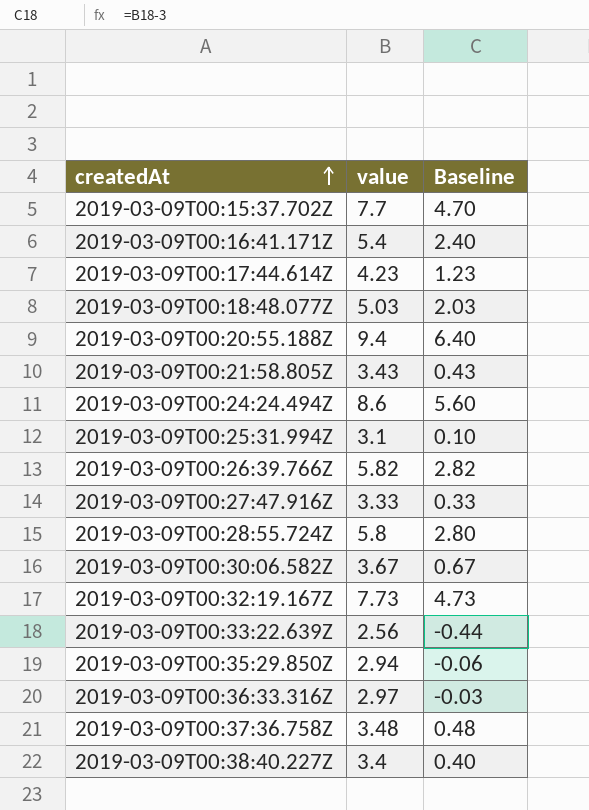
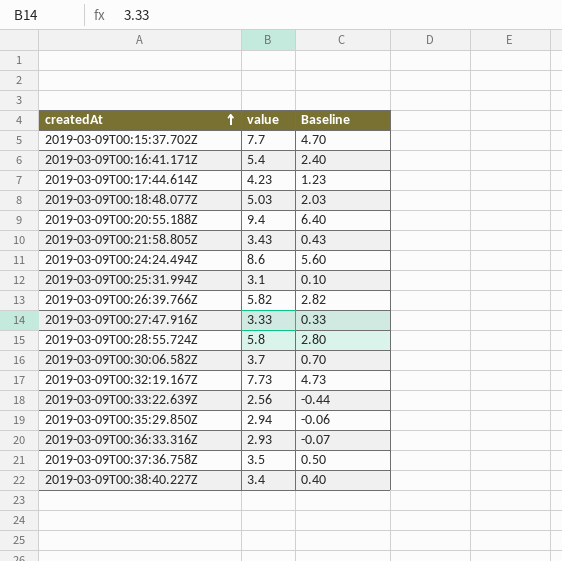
2019-03-09T00:30:06.582Z | value: 3.67 -> 3.7
2019-03-09T00:30:06.582Z | Baseline: 0.67 -> 0.70
2019-03-09T00:36:33.316Z | value: 2.97 -> 2.93
2019-03-09T00:36:33.316Z | Baseline: -0.03 -> -0.07
2019-03-09T00:37:36.758Z | value: 3.48 -> 3.5
2019-03-09T00:37:36.758Z | Baseline: 0.48 -> 0.50

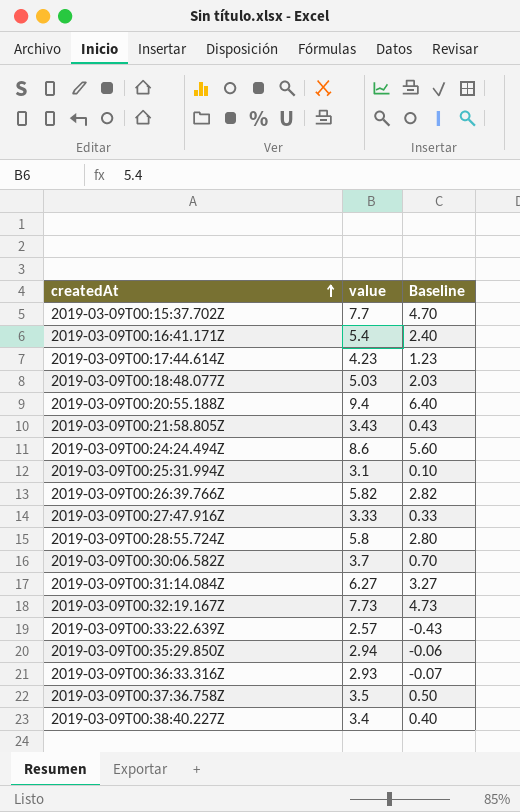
row 2019-03-09T00:31:14.084Z: none -> 6.27 | 3.27
2019-03-09T00:33:22.639Z | value: 2.56 -> 2.57
2019-03-09T00:33:22.639Z | Baseline: -0.44 -> -0.43

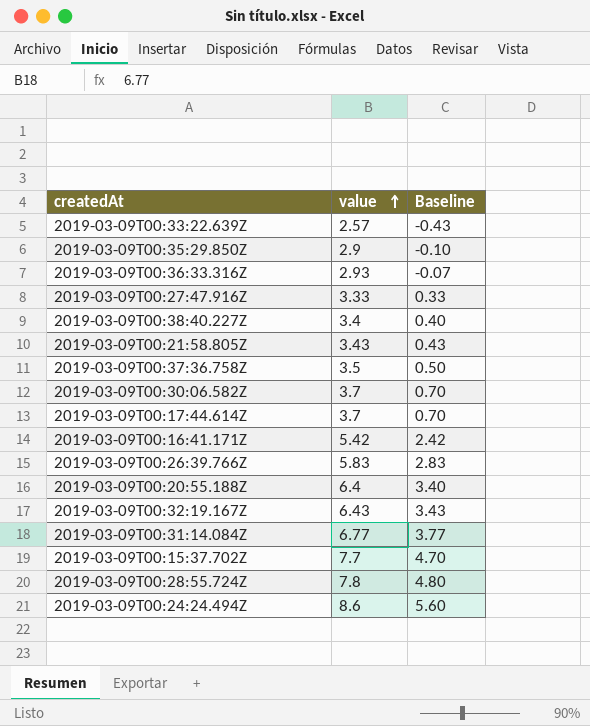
row order: createdAt ascending -> value ascending
row 2019-03-09T00:18:48.077Z: 5.03 | 2.03 -> none
row 2019-03-09T00:25:31.994Z: 3.1 | 0.10 -> none
2019-03-09T00:35:29.850Z | value: 2.94 -> 2.9
2019-03-09T00:35:29.850Z | Baseline: -0.06 -> -0.10
2019-03-09T00:17:44.614Z | value: 4.23 -> 3.7
2019-03-09T00:17:44.614Z | Baseline: 1.23 -> 0.70
2019-03-09T00:16:41.171Z | value: 5.4 -> 5.42
2019-03-09T00:16:41.171Z | Baseline: 2.40 -> 2.42
2019-03-09T00:26:39.766Z | value: 5.82 -> 5.83
2019-03-09T00:26:39.766Z | Baseline: 2.82 -> 2.83
2019-03-09T00:20:55.188Z | value: 9.4 -> 6.4
2019-03-09T00:20:55.188Z | Baseline: 6.40 -> 3.40
2019-03-09T00:32:19.167Z | value: 7.73 -> 6.43
2019-03-09T00:32:19.167Z | Baseline: 4.73 -> 3.43
2019-03-09T00:31:14.084Z | value: 6.27 -> 6.77
2019-03-09T00:31:14.084Z | Baseline: 3.27 -> 3.77
2019-03-09T00:28:55.724Z | value: 5.8 -> 7.8
2019-03-09T00:28:55.724Z | Baseline: 2.80 -> 4.80

